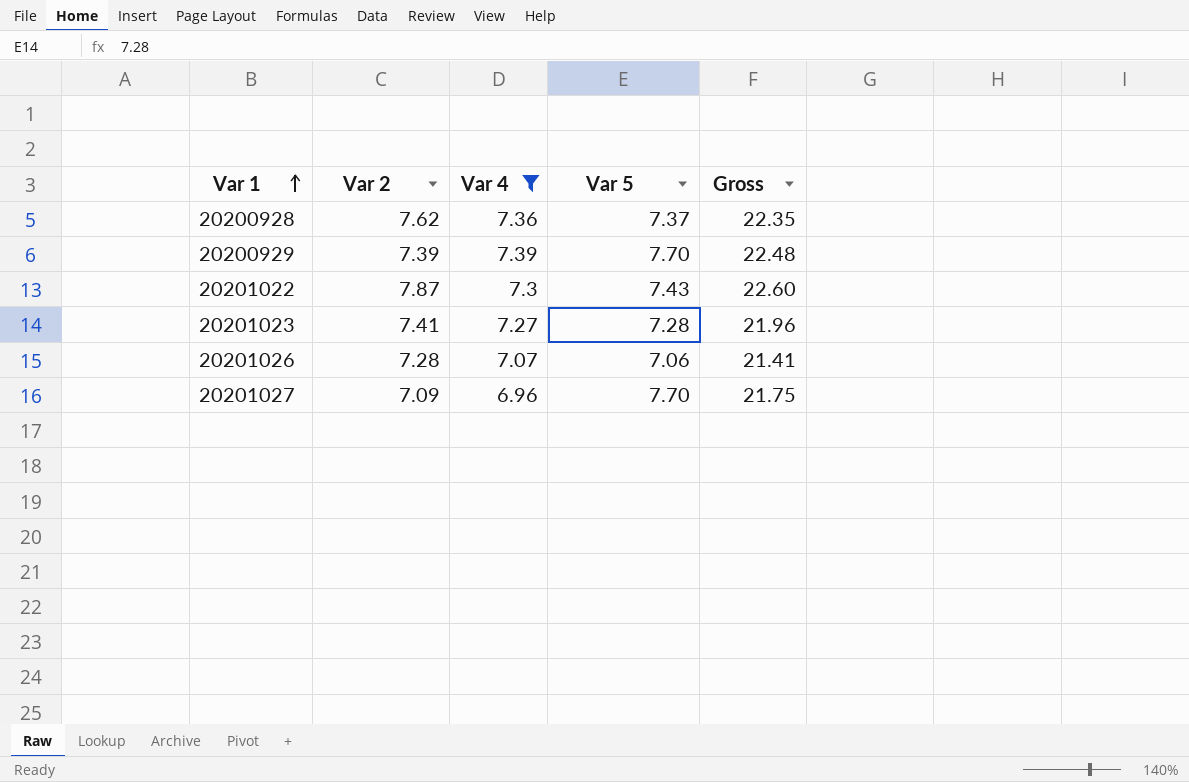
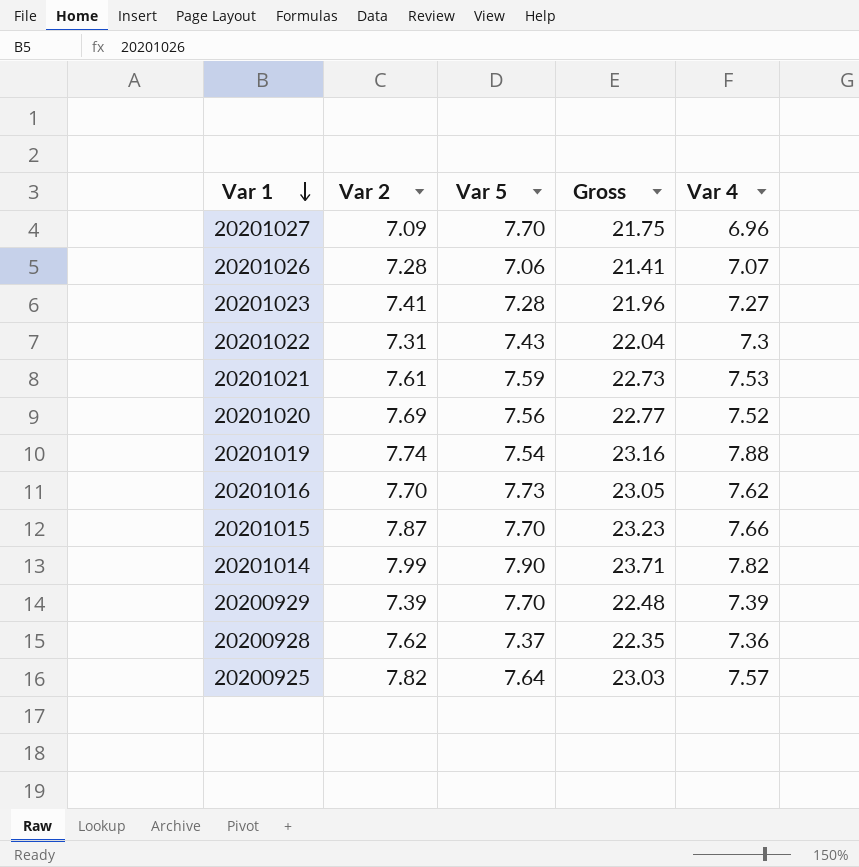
filter: Var 4 <= 7.39 -> none
row order: Var 1 ascending -> Var 1 descending
column Var 4 | position: 3 -> 5
20201022 | Var 2: 7.87 -> 7.31
20201022 | Gross: 22.60 -> 22.04

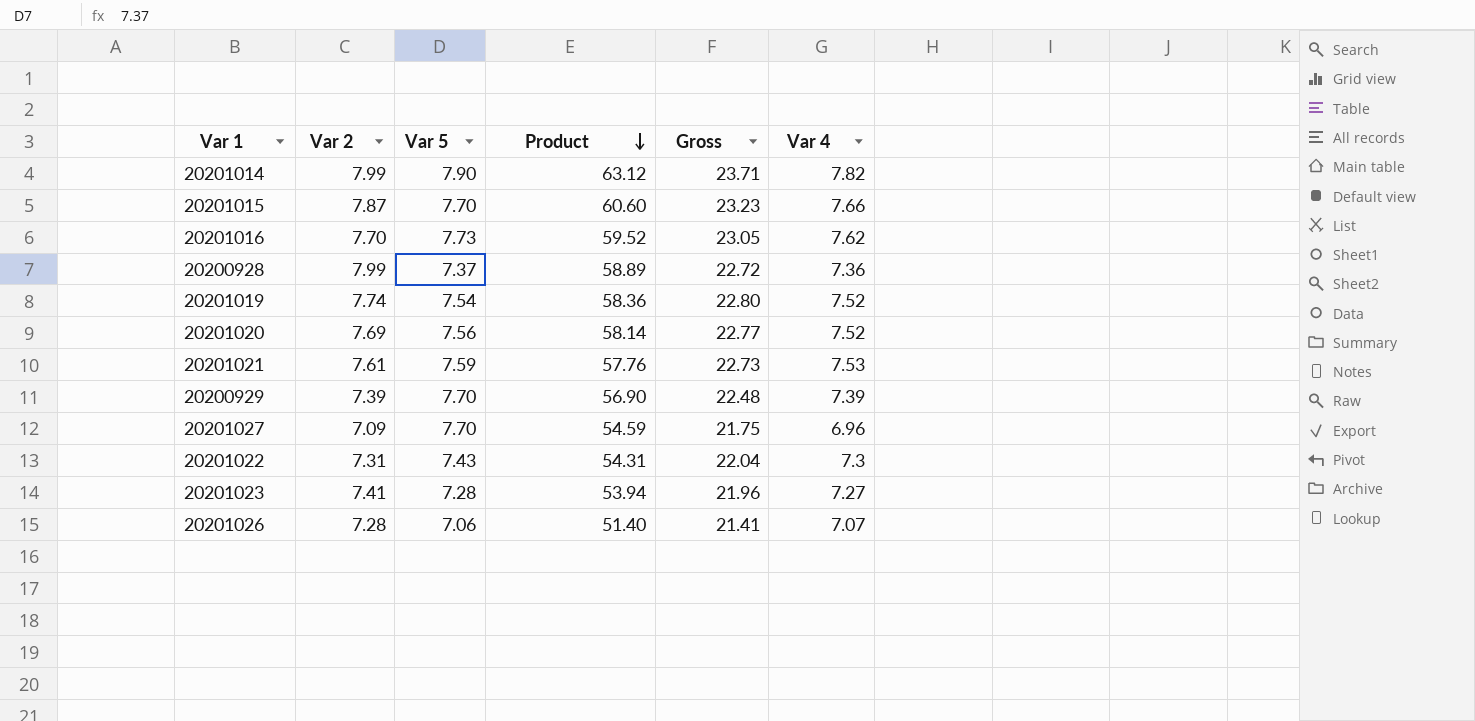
row order: Var 1 descending -> Product descending
column Product | formula: none -> [Var 2] * [Var 5]
row 20200925: 7.82 | 7.64 | 23.03 | 7.57 -> none
20200928 | Var 2: 7.62 -> 7.99
20200928 | Gross: 22.35 -> 22.72
20201019 | Gross: 23.16 -> 22.80
20201019 | Var 4: 7.88 -> 7.52

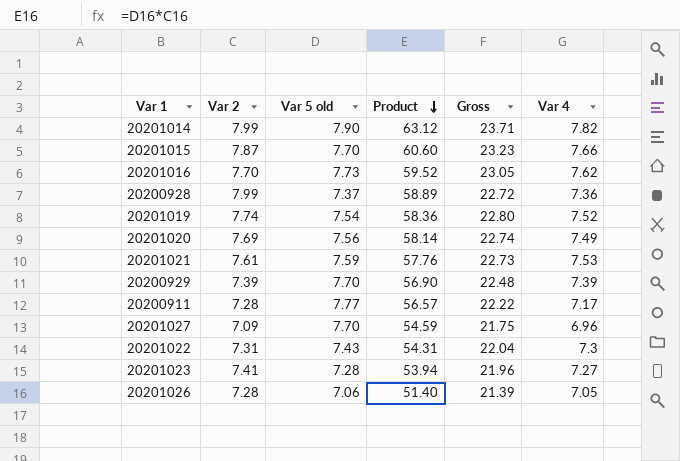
column name: Var 5 -> Var 5 old
20201020 | Gross: 22.77 -> 22.74
20201020 | Var 4: 7.52 -> 7.49
row 20200911: none -> 7.28 | 7.77 | 56.57 | 22.22 | 7.17
20201026 | Gross: 21.41 -> 21.39
20201026 | Var 4: 7.07 -> 7.05

